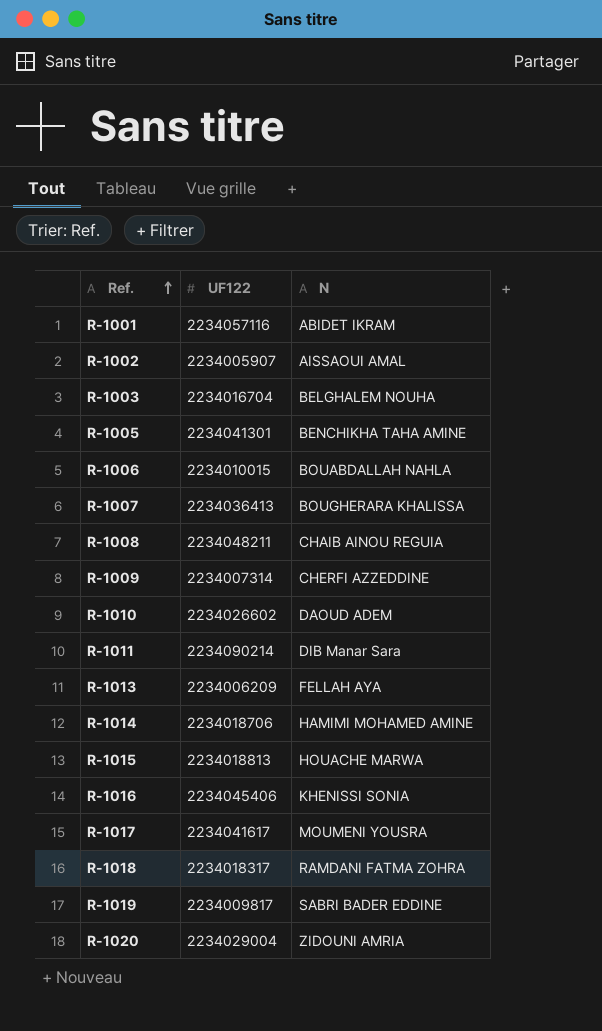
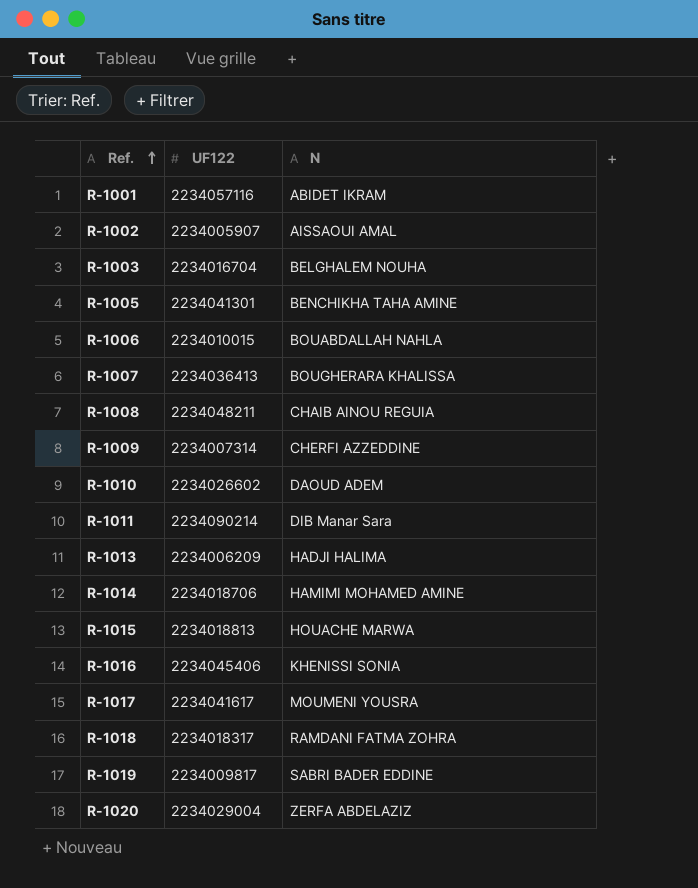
R-1013 | N: FELLAH AYA -> HADJI HALIMA
R-1020 | N: ZIDOUNI AMRIA -> ZERFA ABDELAZIZ

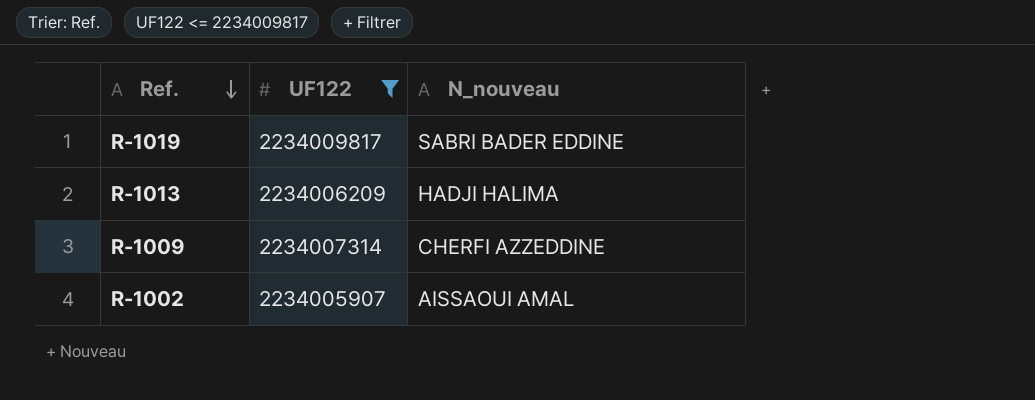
filter: none -> UF122 <= 2234009817
row order: Ref. ascending -> Ref. descending
column name: N -> N_nouveau

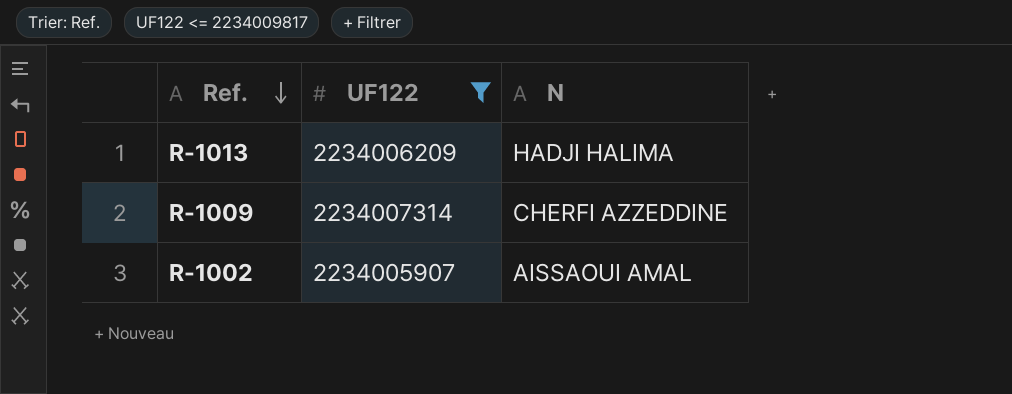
column name: N_nouveau -> N
row R-1019: 2234009817 | SABRI BADER EDDINE -> none

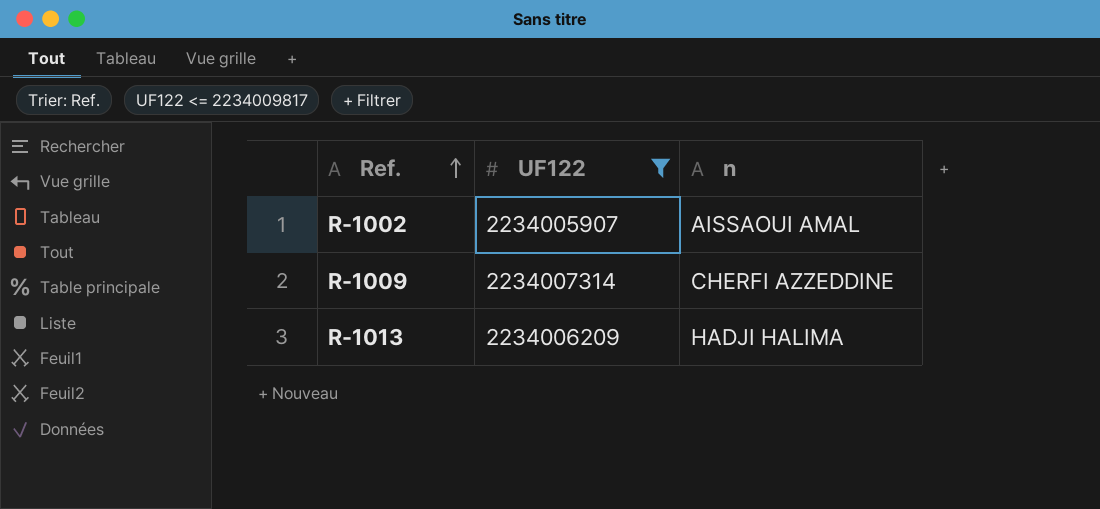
row order: Ref. descending -> Ref. ascending
column name: N -> n

